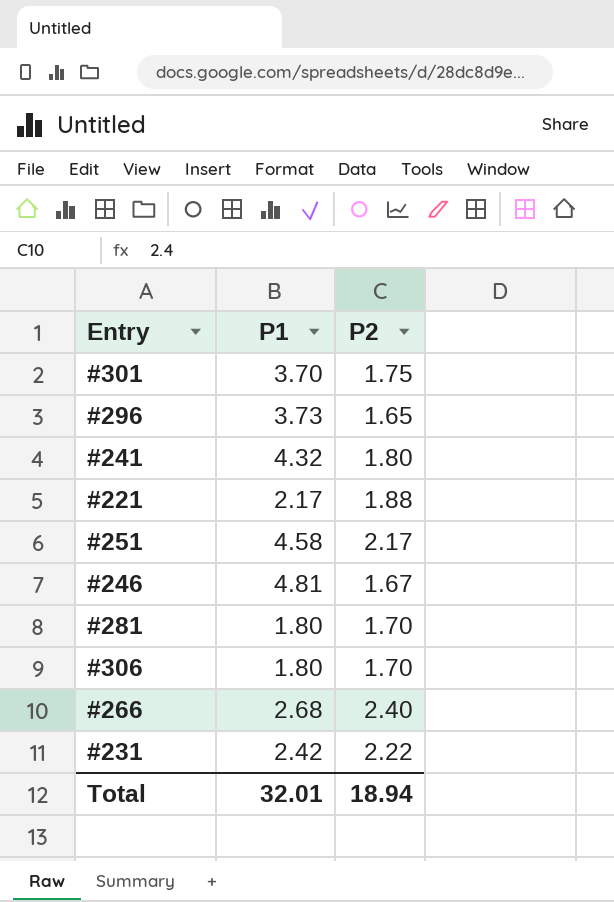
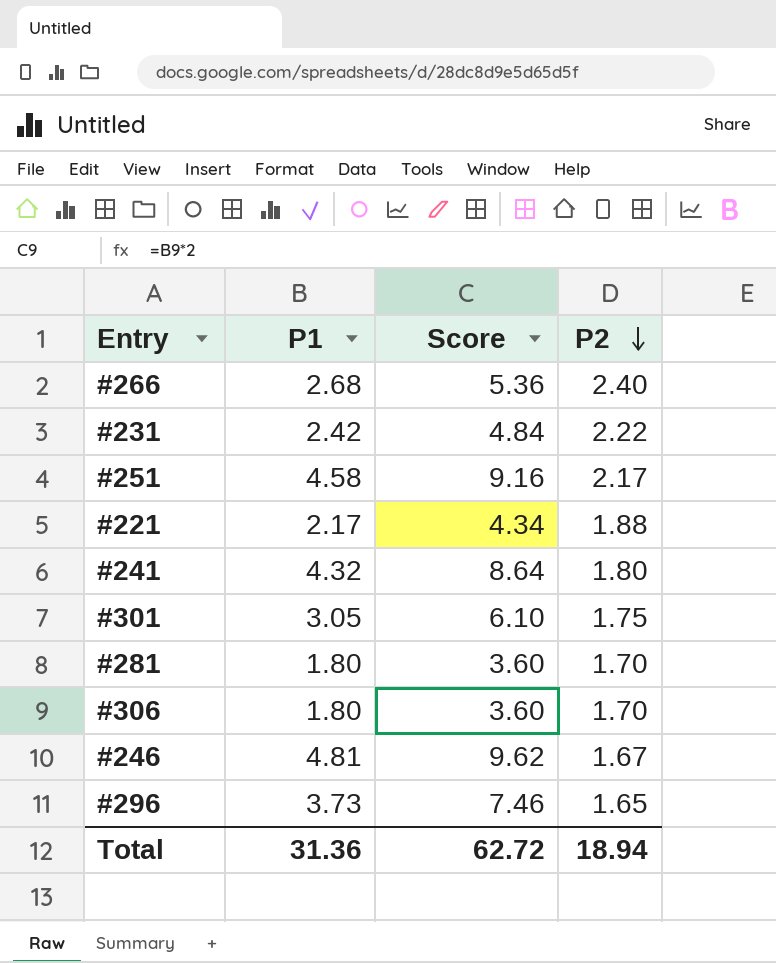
row order: none -> P2 descending
column Score | formula: none -> [P1] * 2
#301 | P1: 3.70 -> 3.05
Total | P1: 32.01 -> 31.36

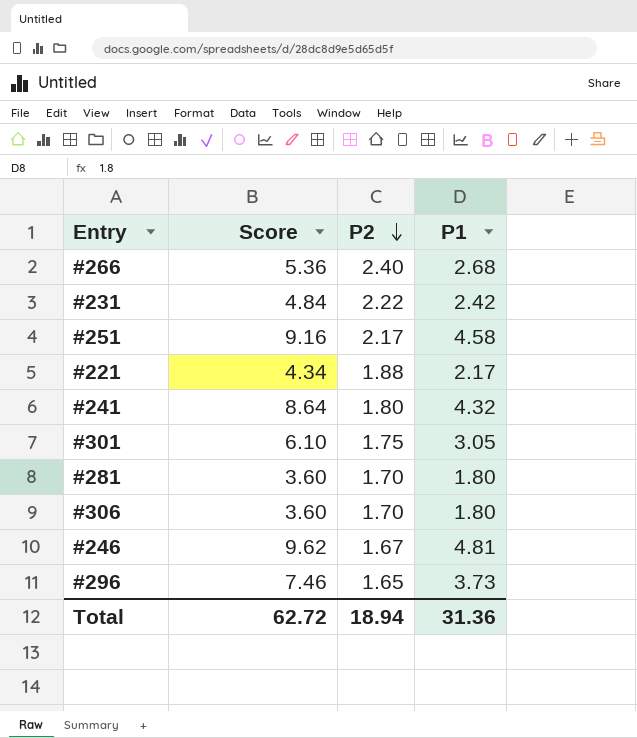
column P1 | position: 2 -> 4

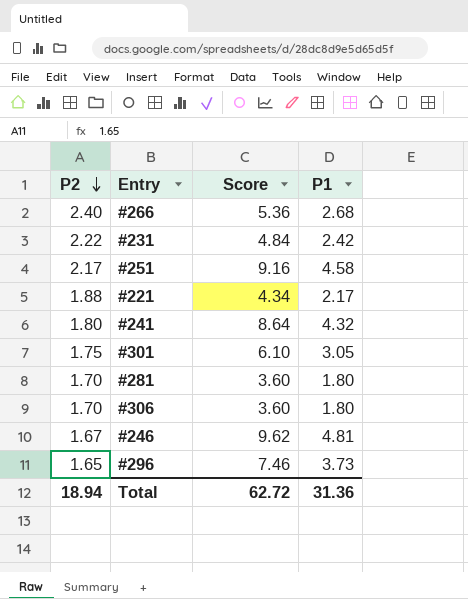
column P2 | position: 3 -> 1

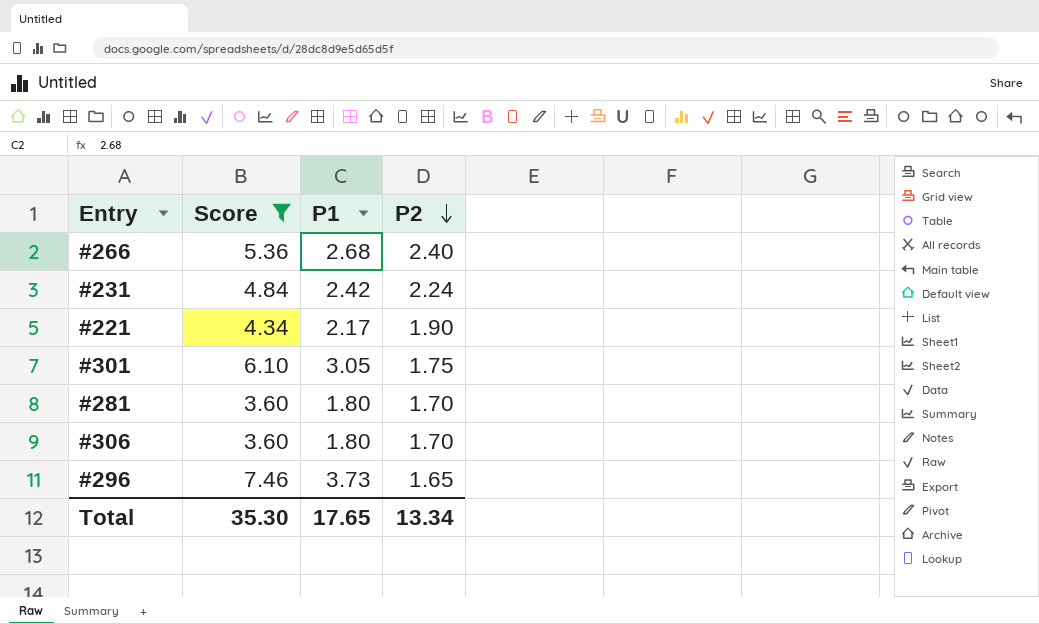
filter: none -> Score <= 7.46
column P2 | position: 1 -> 4
#231 | P2: 2.22 -> 2.24
#221 | P2: 1.88 -> 1.90
Total | Score: 62.72 -> 35.30
Total | P1: 31.36 -> 17.65
Total | P2: 18.94 -> 13.34

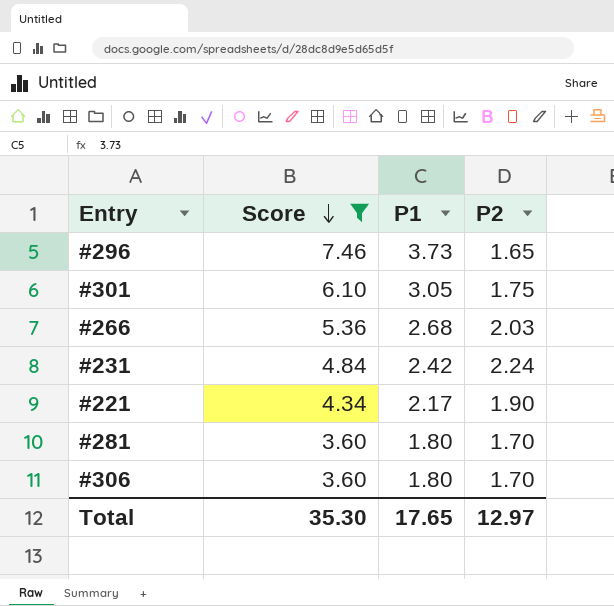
row order: P2 descending -> Score descending
#266 | P2: 2.40 -> 2.03
Total | P2: 13.34 -> 12.97

